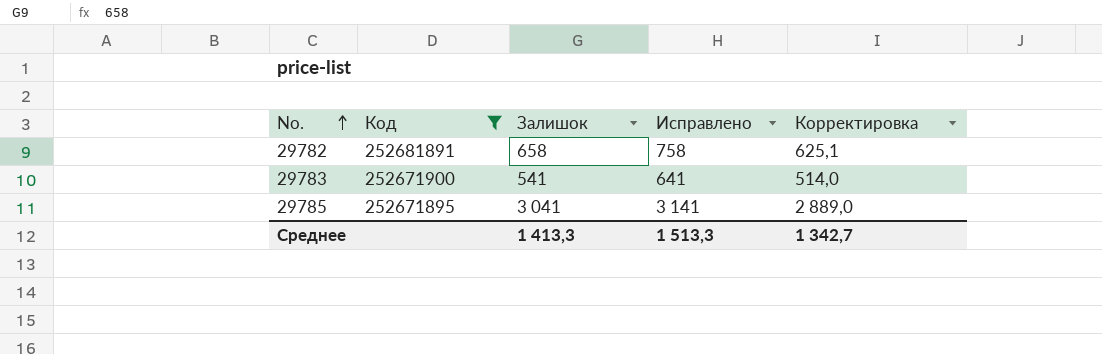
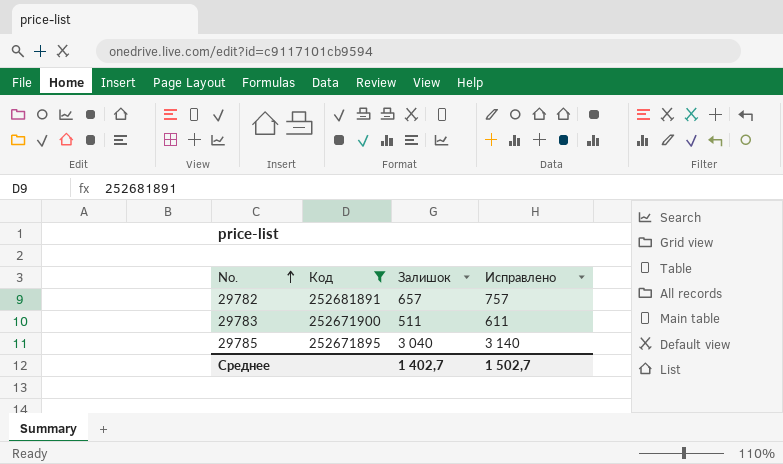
column Корректировка | formula: [Залишок] * 0,95 -> none
29782 | Залишок: 658 -> 657
29782 | Исправлено: 758 -> 757
29783 | Залишок: 541 -> 511
29783 | Исправлено: 641 -> 611
29785 | Залишок: 3 041 -> 3 040
29785 | Исправлено: 3 141 -> 3 140
Среднее | Залишок: 1 413,3 -> 1 402,7
Среднее | Исправлено: 1 513,3 -> 1 502,7

